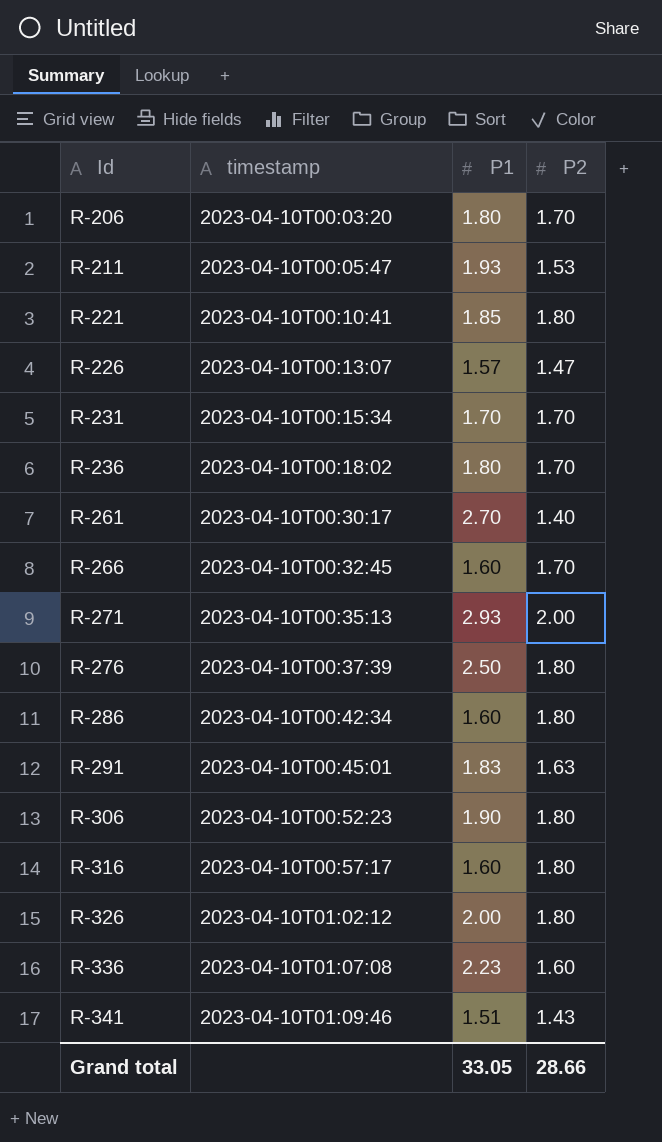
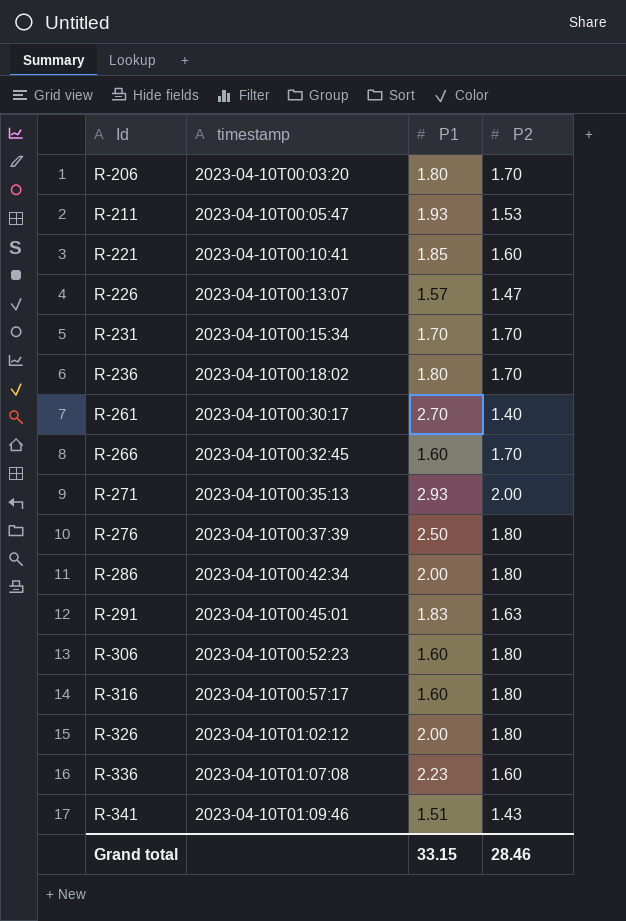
R-221 | P2: 1.80 -> 1.60
R-286 | P1: 1.60 -> 2.00
R-306 | P1: 1.90 -> 1.60
Grand total | P1: 33.05 -> 33.15
Grand total | P2: 28.66 -> 28.46

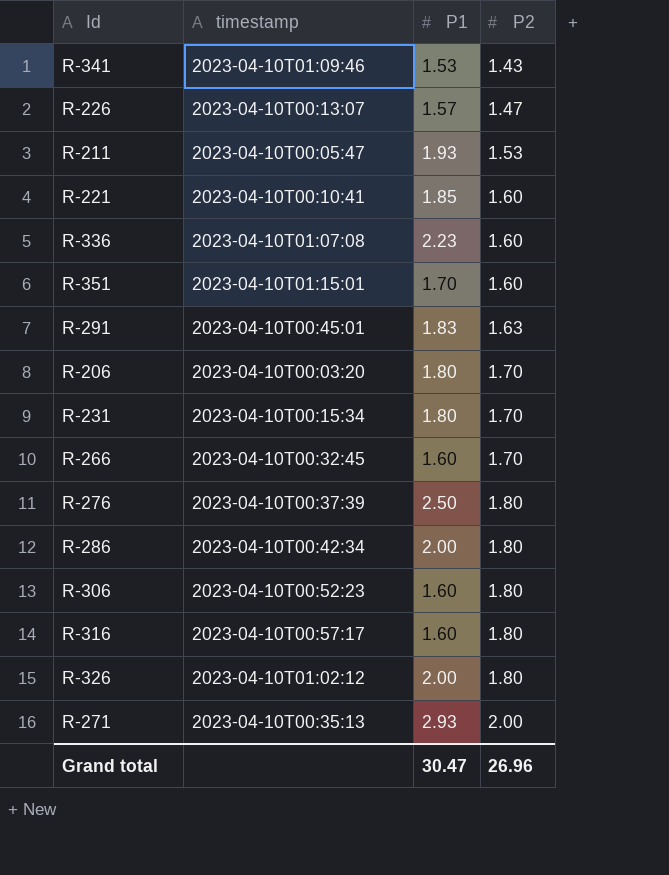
row order: Id ascending -> P2 ascending
row R-236: 2023-04-10T00:18:02 | 1.80 | 1.70 -> none
row R-261: 2023-04-10T00:30:17 | 2.70 | 1.40 -> none
R-341 | P1: 1.51 -> 1.53
row R-351: none -> 2023-04-10T01:15:01 | 1.70 | 1.60
R-231 | P1: 1.70 -> 1.80
Grand total | P1: 33.15 -> 30.47
Grand total | P2: 28.46 -> 26.96

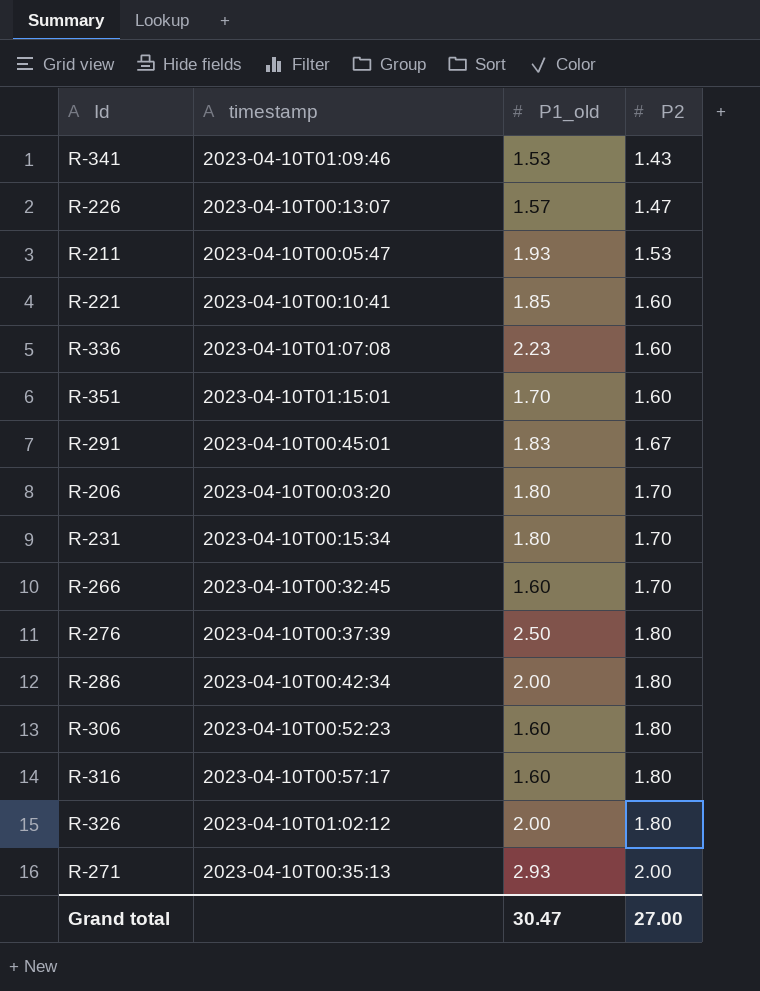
column name: P1 -> P1_old
R-291 | P2: 1.63 -> 1.67
Grand total | P2: 26.96 -> 27.00

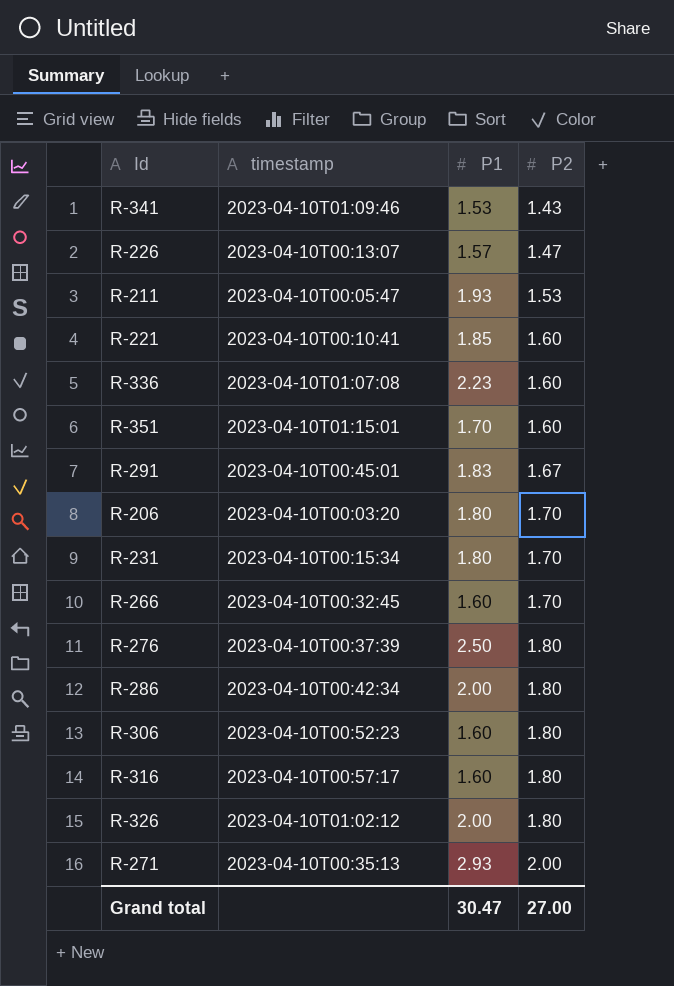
column name: P1_old -> P1

